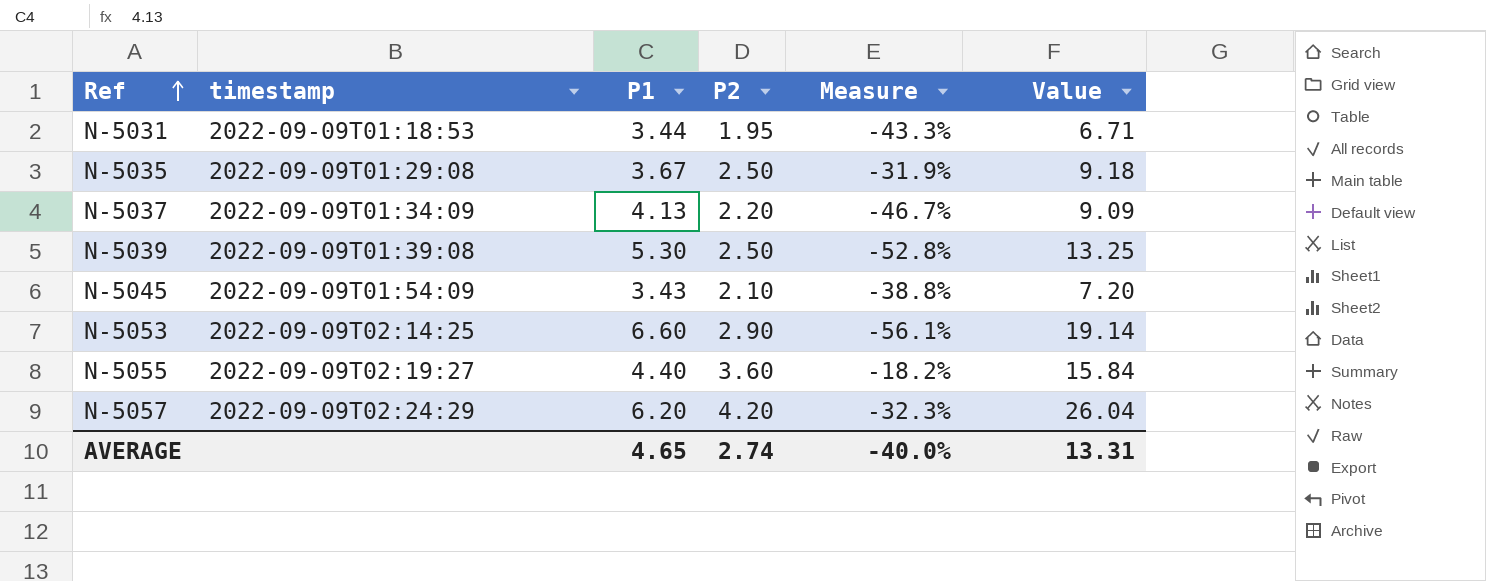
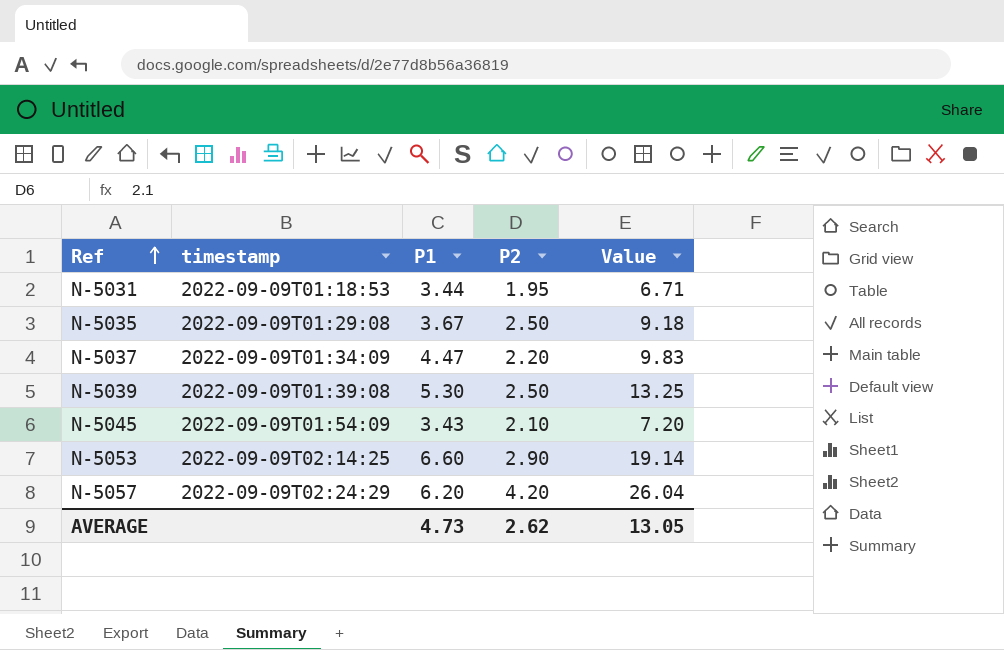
column Measure | formula: ([P2] - [P1]) / [P1] -> none
row N-5055: 2022-09-09T02:19:27 | 4.40 | 3.60 | -18.2% | 15.84 -> none
N-5037 | P1: 4.13 -> 4.47
N-5037 | Value: 9.09 -> 9.83
AVERAGE | P1: 4.65 -> 4.73
AVERAGE | P2: 2.74 -> 2.62
AVERAGE | Value: 13.31 -> 13.05

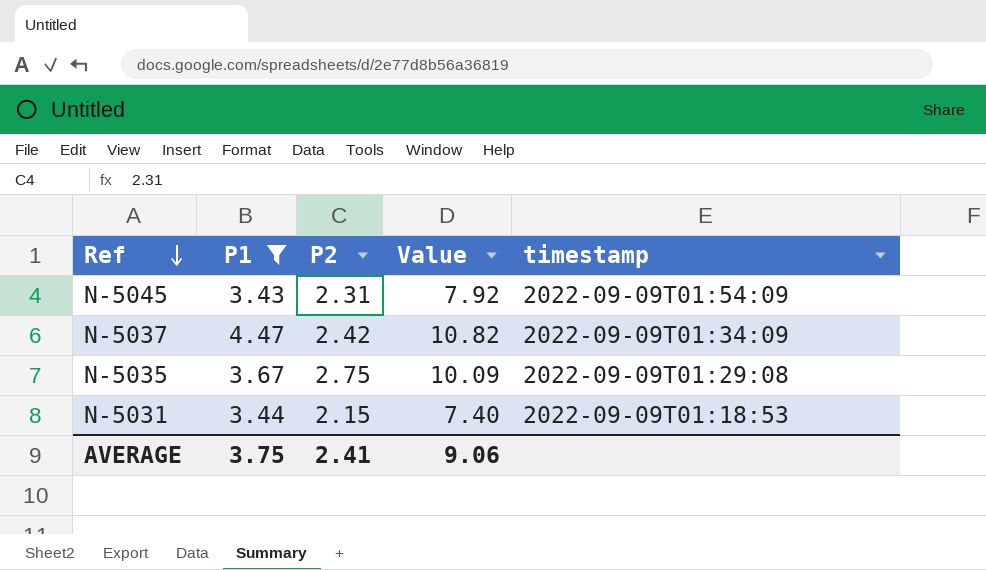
filter: none -> P1 <= 4.47
row order: Ref ascending -> Ref descending
column timestamp | position: 2 -> 5
N-5045 | P2: 2.10 -> 2.31
N-5045 | Value: 7.20 -> 7.92
N-5037 | P2: 2.20 -> 2.42
N-5037 | Value: 9.83 -> 10.82
N-5035 | P2: 2.50 -> 2.75
N-5035 | Value: 9.18 -> 10.09
N-5031 | P2: 1.95 -> 2.15
N-5031 | Value: 6.71 -> 7.40
AVERAGE | P1: 4.73 -> 3.75
AVERAGE | P2: 2.62 -> 2.41
AVERAGE | Value: 13.05 -> 9.06

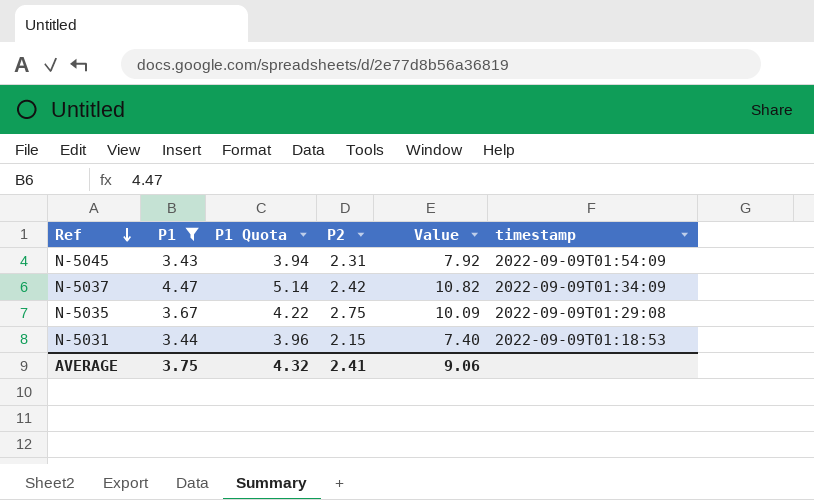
column P1 Quota | formula: none -> [P1] * 1.15

